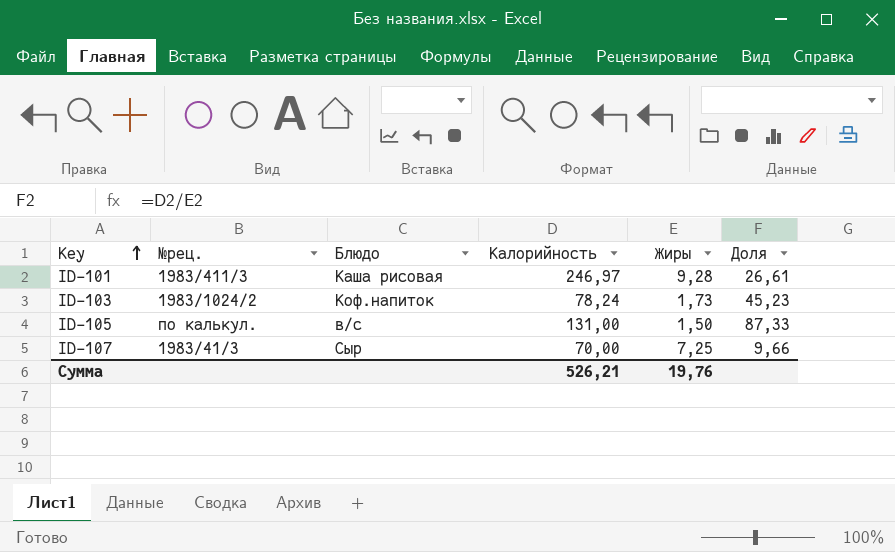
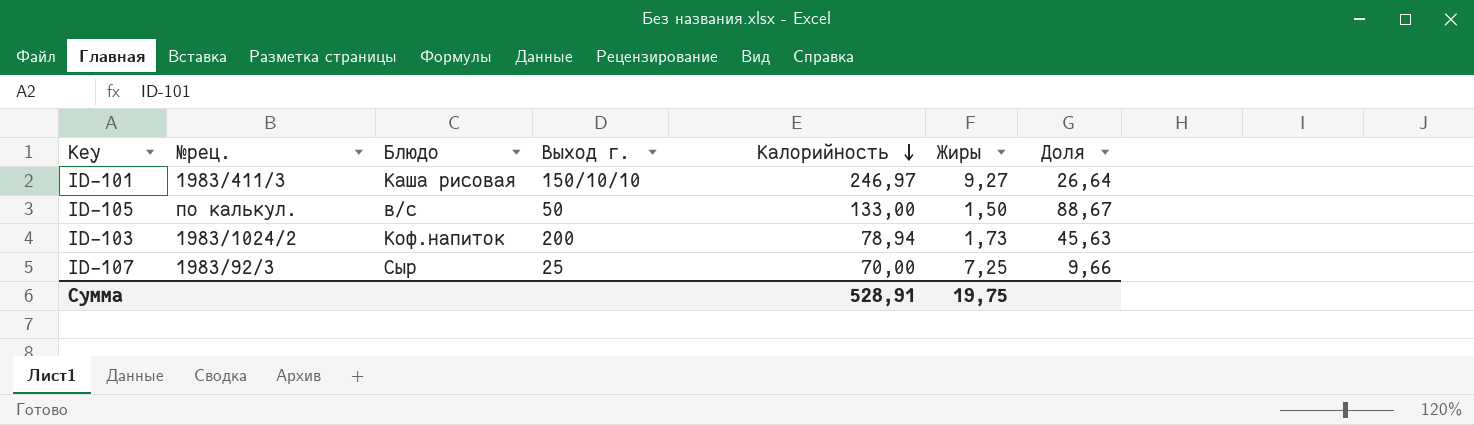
row order: Key ascending -> Калорийность descending
column Выход г. | position: none -> 4
ID-101 | Жиры: 9,28 -> 9,27
ID-101 | Доля: 26,61 -> 26,64
ID-105 | Калорийность: 131,00 -> 133,00
ID-105 | Доля: 87,33 -> 88,67
ID-103 | Калорийность: 78,24 -> 78,94
ID-103 | Доля: 45,23 -> 45,63
ID-107 | №рец.: 1983/41/3 -> 1983/92/3
Сумма | Калорийность: 526,21 -> 528,91
Сумма | Жиры: 19,76 -> 19,75

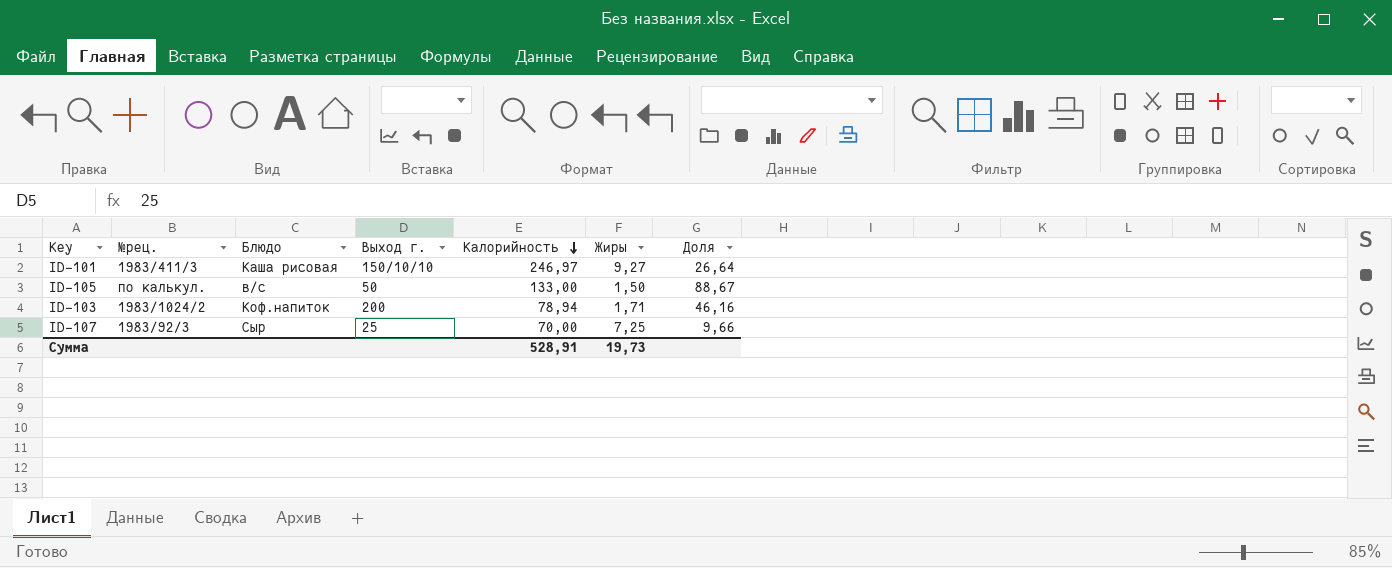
ID-103 | Жиры: 1,73 -> 1,71
ID-103 | Доля: 45,63 -> 46,16
Сумма | Жиры: 19,75 -> 19,73

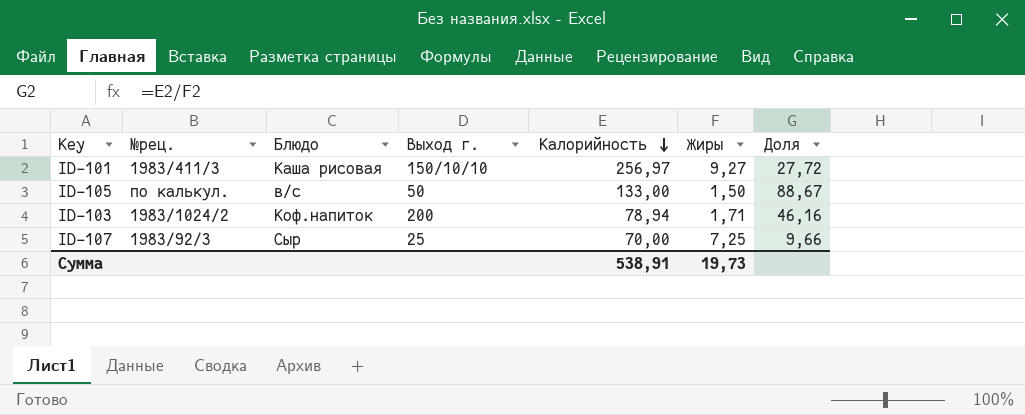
ID-101 | Калорийность: 246,97 -> 256,97
ID-101 | Доля: 26,64 -> 27,72
Сумма | Калорийность: 528,91 -> 538,91

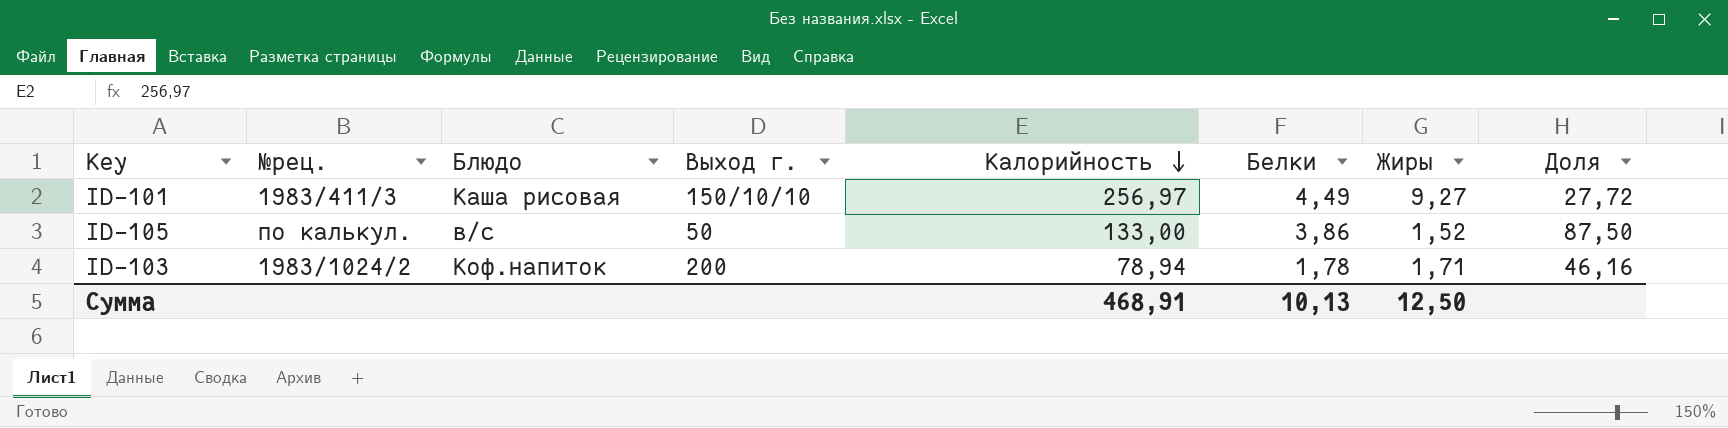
column Белки | position: none -> 6
row ID-107: 1983/92/3 | Сыр | 25 | 70,00 | 7,25 | 9,66 -> none
ID-105 | Жиры: 1,50 -> 1,52
ID-105 | Доля: 88,67 -> 87,50
Сумма | Калорийность: 538,91 -> 468,91
Сумма | Жиры: 19,73 -> 12,50

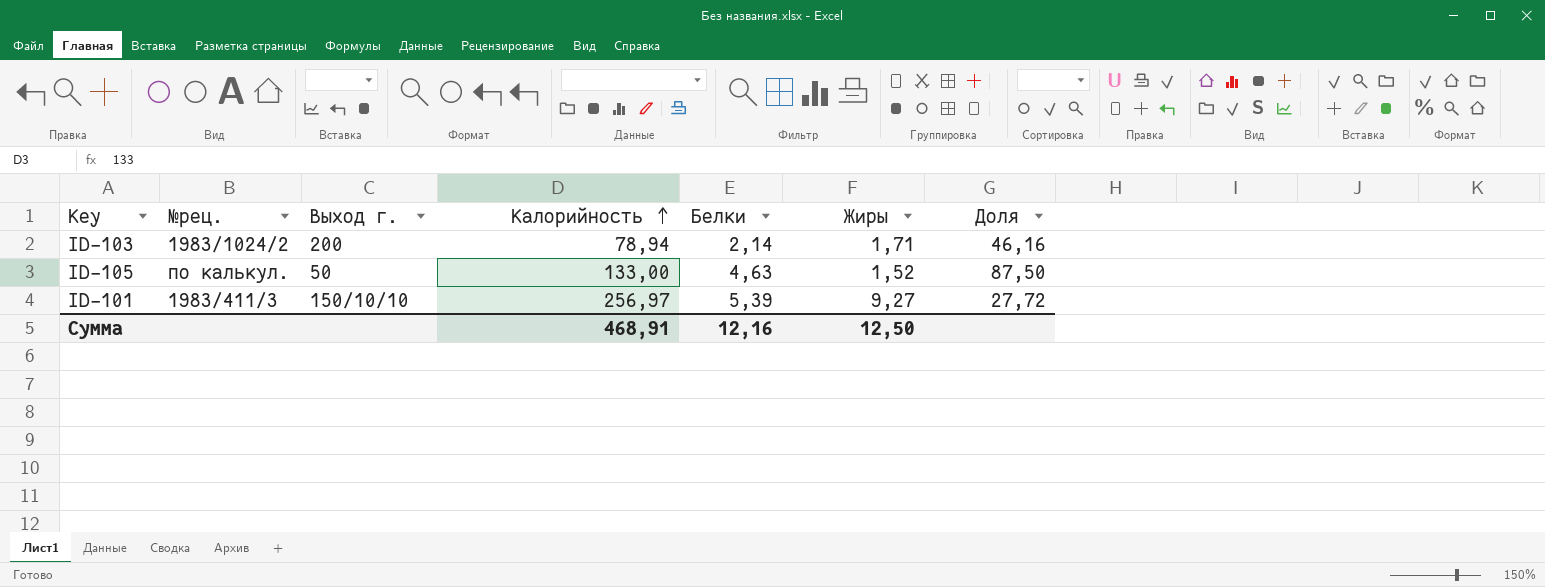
row order: Калорийность descending -> Калорийность ascending
column Блюдо | position: 3 -> none
ID-103 | Белки: 1,78 -> 2,14
ID-105 | Белки: 3,86 -> 4,63
ID-101 | Белки: 4,49 -> 5,39
Сумма | Белки: 10,13 -> 12,16

